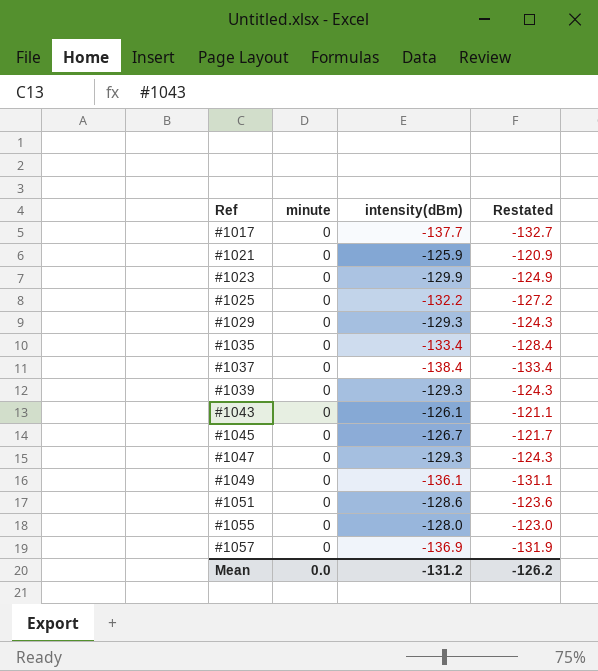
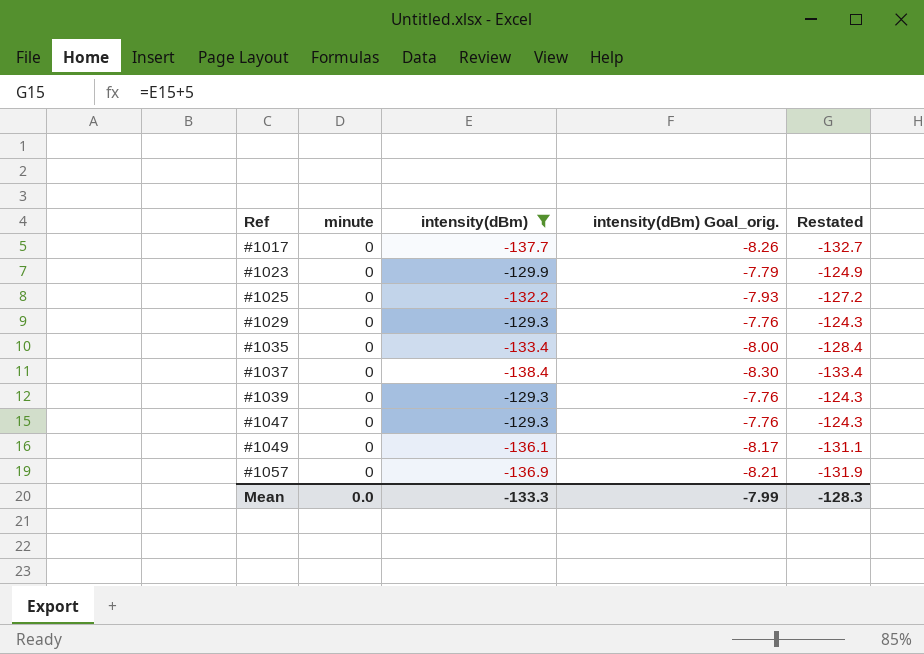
filter: none -> intensity(dBm) <= -129.3
column intensity(dBm) Goal_orig. | formula: none -> [intensity(dBm)] * 0.06
Mean | intensity(dBm): -131.2 -> -133.3
Mean | Restated: -126.2 -> -128.3

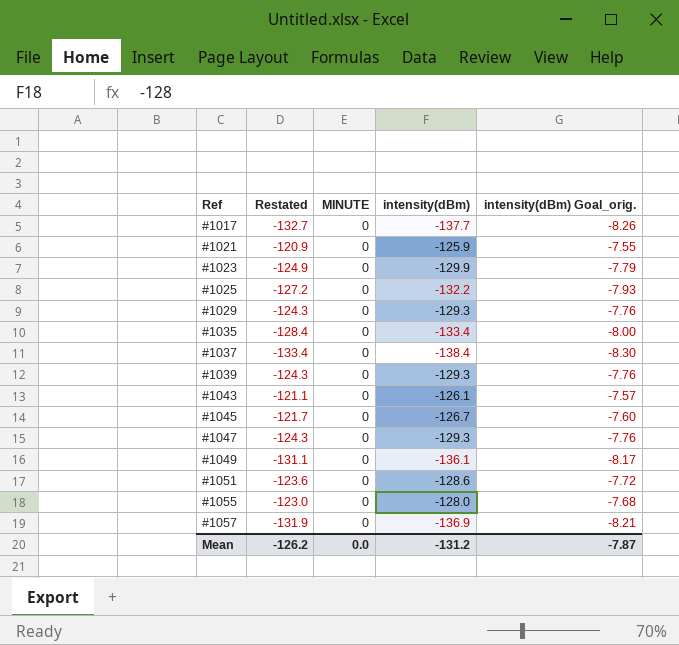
filter: intensity(dBm) <= -129.3 -> none
column Restated | position: 5 -> 2
column name: minute -> MINUTE
Mean | Restated: -128.3 -> -126.2
Mean | intensity(dBm): -133.3 -> -131.2
Mean | intensity(dBm) Goal_orig.: -7.99 -> -7.87

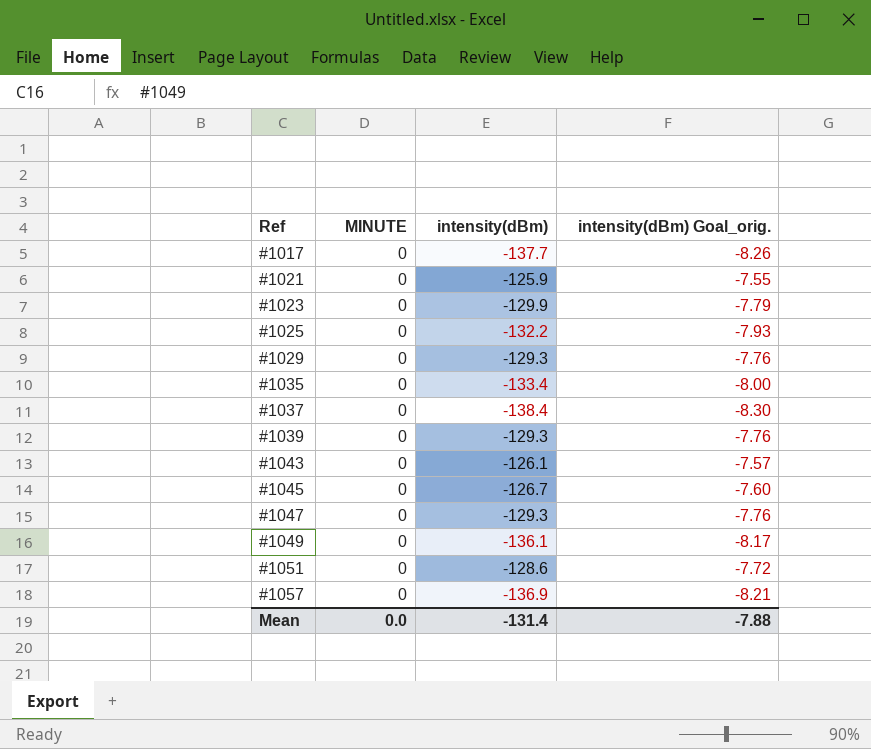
column Restated | formula: [intensity(dBm)] + 5 -> none
row #1055: -123.0 | 0 | -128.0 | -7.68 -> none
Mean | intensity(dBm): -131.2 -> -131.4
Mean | intensity(dBm) Goal_orig.: -7.87 -> -7.88

